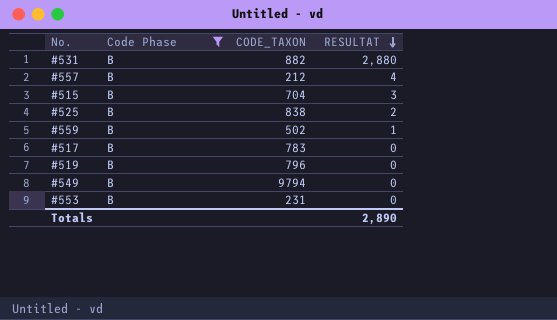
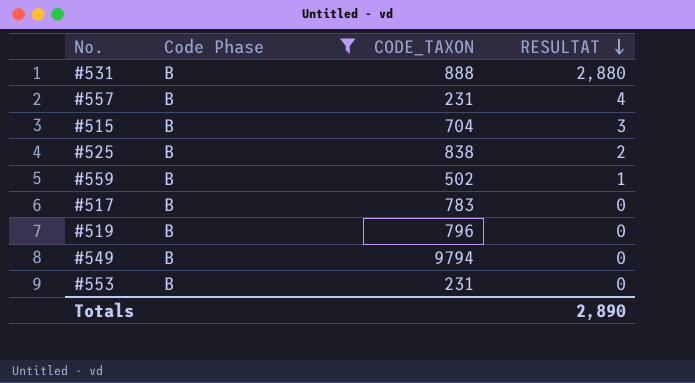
#531 | CODE_TAXON: 882 -> 888
#557 | CODE_TAXON: 212 -> 231

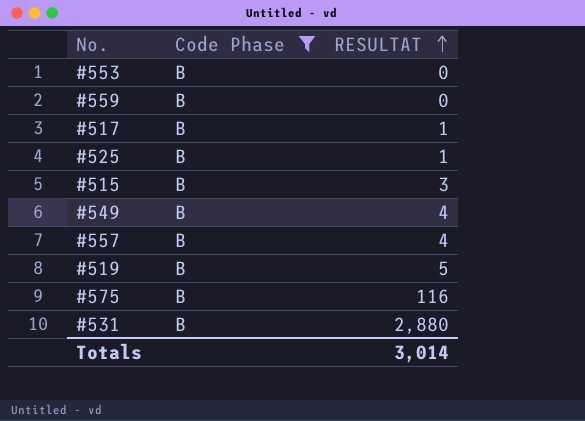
row order: RESULTAT descending -> RESULTAT ascending
column CODE_TAXON | position: 3 -> none
#559 | RESULTAT: 1 -> 0
#517 | RESULTAT: 0 -> 1
#525 | RESULTAT: 2 -> 1
#549 | RESULTAT: 0 -> 4
#519 | RESULTAT: 0 -> 5
row #575: none -> B | 116
Totals | RESULTAT: 2,890 -> 3,014

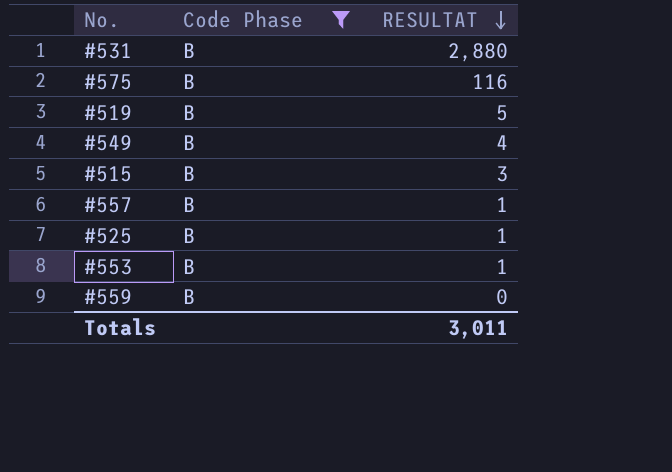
row order: RESULTAT ascending -> RESULTAT descending
row #517: B | 1 -> none
#557 | RESULTAT: 4 -> 1
#553 | RESULTAT: 0 -> 1
Totals | RESULTAT: 3,014 -> 3,011

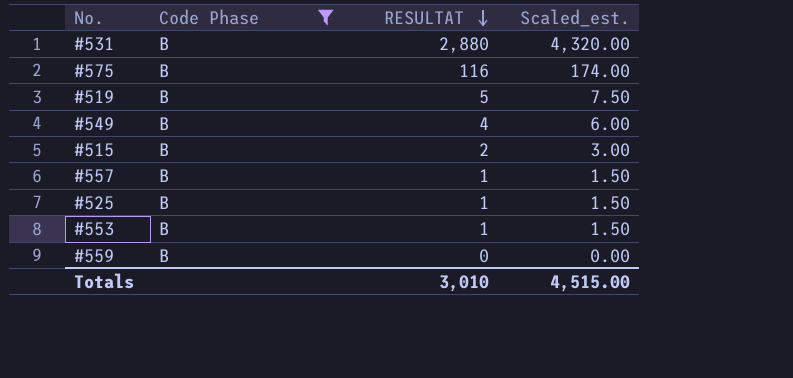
column Scaled_est. | formula: none -> [RESULTAT] * 1.5
#515 | RESULTAT: 3 -> 2
Totals | RESULTAT: 3,011 -> 3,010

